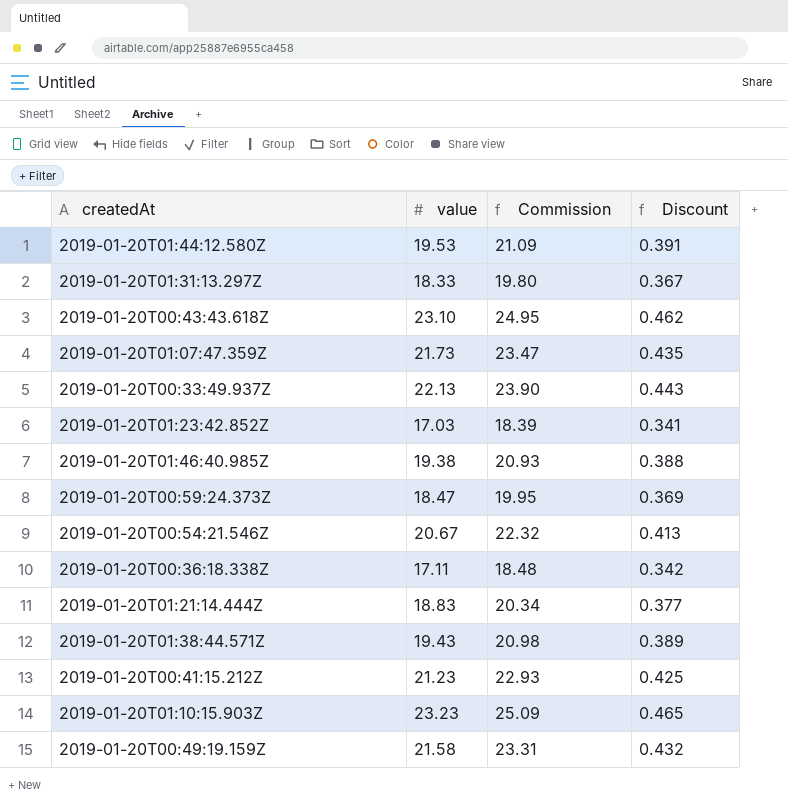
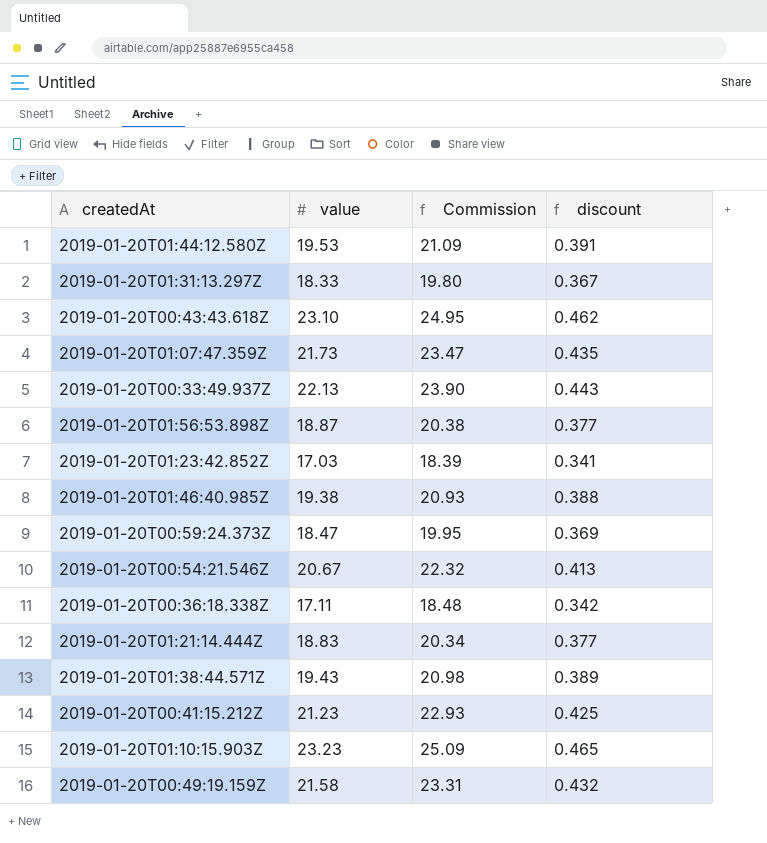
column name: Discount -> discount
row 2019-01-20T01:56:53.898Z: none -> 18.87 | 20.38 | 0.377

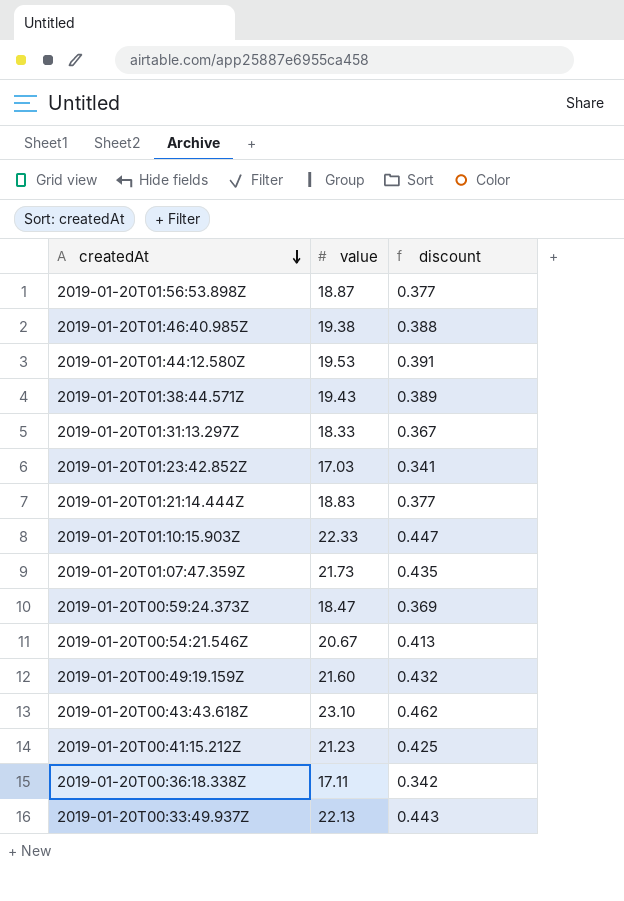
row order: none -> createdAt descending
column Commission | formula: [value] * 1.08 -> none
2019-01-20T01:10:15.903Z | value: 23.23 -> 22.33
2019-01-20T01:10:15.903Z | discount: 0.465 -> 0.447
2019-01-20T00:49:19.159Z | value: 21.58 -> 21.60

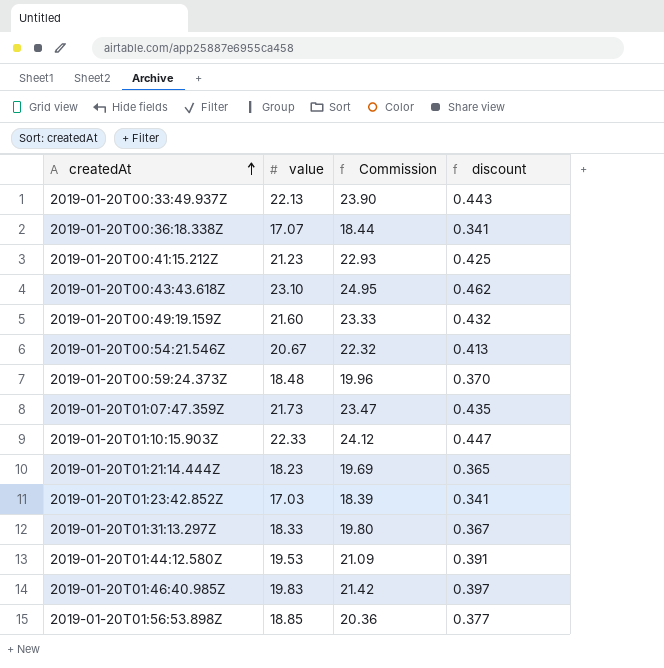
row order: createdAt descending -> createdAt ascending
column Commission | formula: none -> [value] * 1.08
row 2019-01-20T01:38:44.571Z: 19.43 | 0.389 -> none
2019-01-20T00:36:18.338Z | value: 17.11 -> 17.07
2019-01-20T00:36:18.338Z | discount: 0.342 -> 0.341
2019-01-20T00:59:24.373Z | value: 18.47 -> 18.48
2019-01-20T00:59:24.373Z | discount: 0.369 -> 0.370
2019-01-20T01:21:14.444Z | value: 18.83 -> 18.23
2019-01-20T01:21:14.444Z | discount: 0.377 -> 0.365
2019-01-20T01:46:40.985Z | value: 19.38 -> 19.83
2019-01-20T01:46:40.985Z | discount: 0.388 -> 0.397
2019-01-20T01:56:53.898Z | value: 18.87 -> 18.85

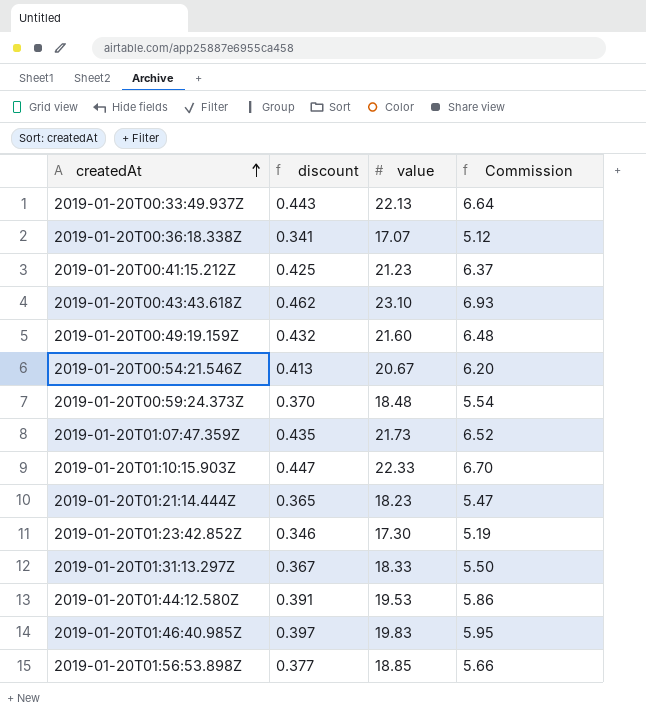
column discount | position: 4 -> 2
column Commission | formula: [value] * 1.08 -> [value] * 0.3
2019-01-20T01:23:42.852Z | discount: 0.341 -> 0.346
2019-01-20T01:23:42.852Z | value: 17.03 -> 17.30

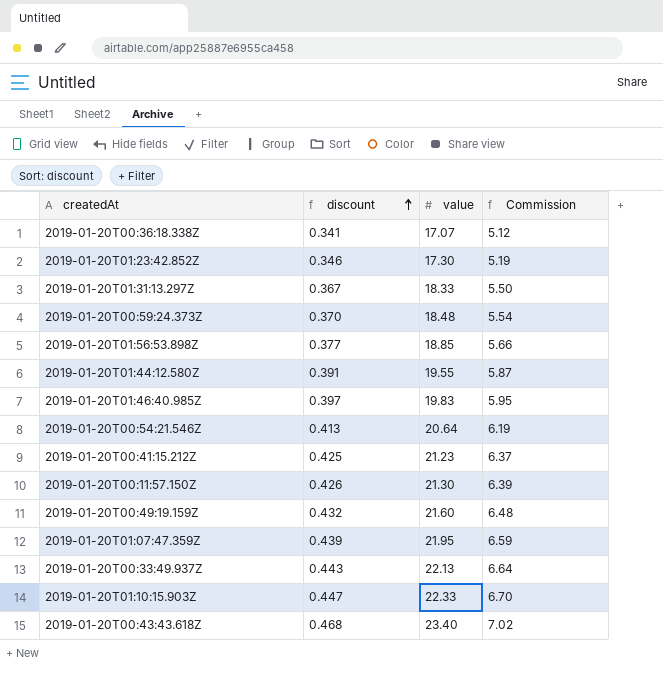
row order: createdAt ascending -> discount ascending
row 2019-01-20T01:21:14.444Z: 0.365 | 18.23 | 5.47 -> none
2019-01-20T01:44:12.580Z | value: 19.53 -> 19.55
2019-01-20T01:44:12.580Z | Commission: 5.86 -> 5.87
2019-01-20T00:54:21.546Z | value: 20.67 -> 20.64
2019-01-20T00:54:21.546Z | Commission: 6.20 -> 6.19
row 2019-01-20T00:11:57.150Z: none -> 0.426 | 21.30 | 6.39
2019-01-20T01:07:47.359Z | discount: 0.435 -> 0.439
2019-01-20T01:07:47.359Z | value: 21.73 -> 21.95
2019-01-20T01:07:47.359Z | Commission: 6.52 -> 6.59
2019-01-20T00:43:43.618Z | discount: 0.462 -> 0.468
2019-01-20T00:43:43.618Z | value: 23.10 -> 23.40
2019-01-20T00:43:43.618Z | Commission: 6.93 -> 7.02

